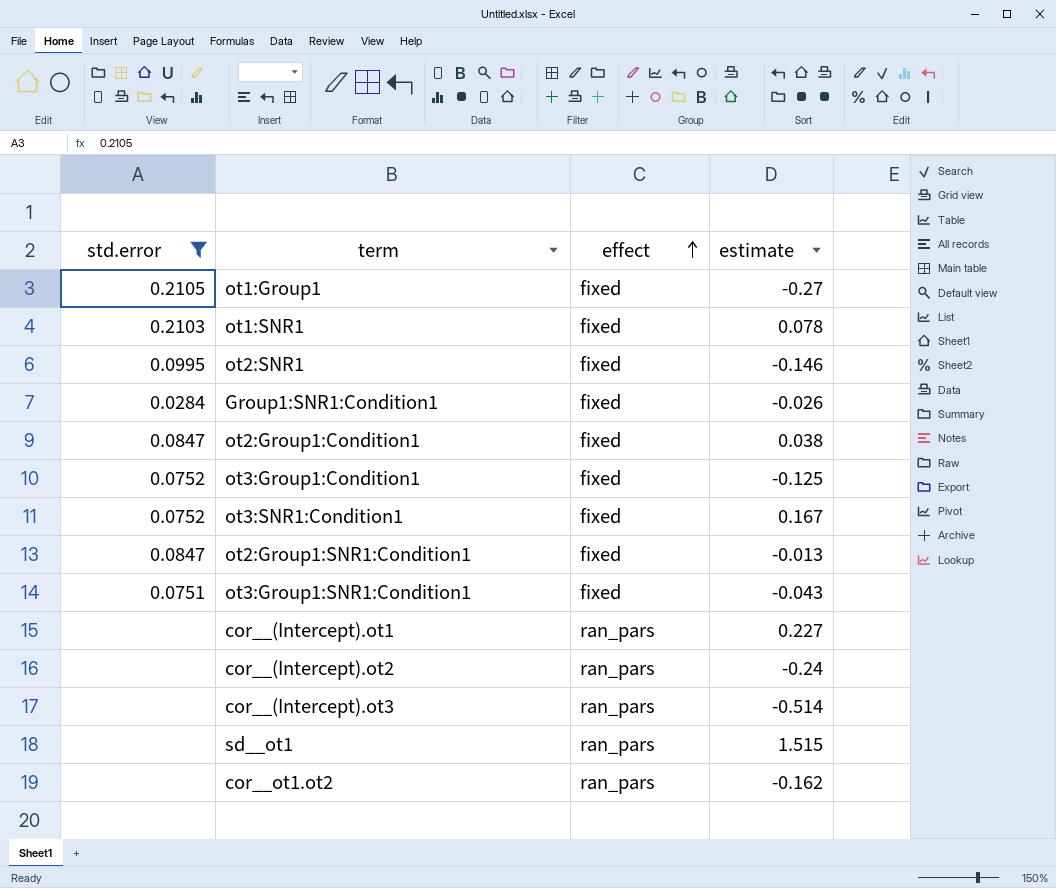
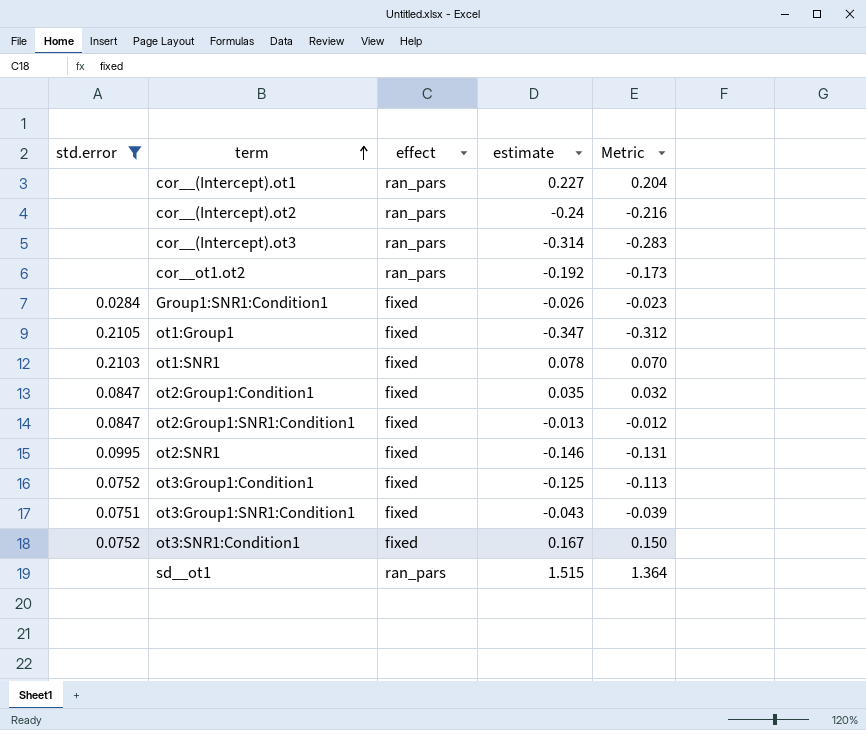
row order: effect ascending -> term ascending
column Metric | formula: none -> [estimate] * 0.9
cor__(Intercept).ot3 | estimate: -0.514 -> -0.314
cor__ot1.ot2 | estimate: -0.162 -> -0.192
ot1:Group1 | estimate: -0.27 -> -0.347
ot2:Group1:Condition1 | estimate: 0.038 -> 0.035

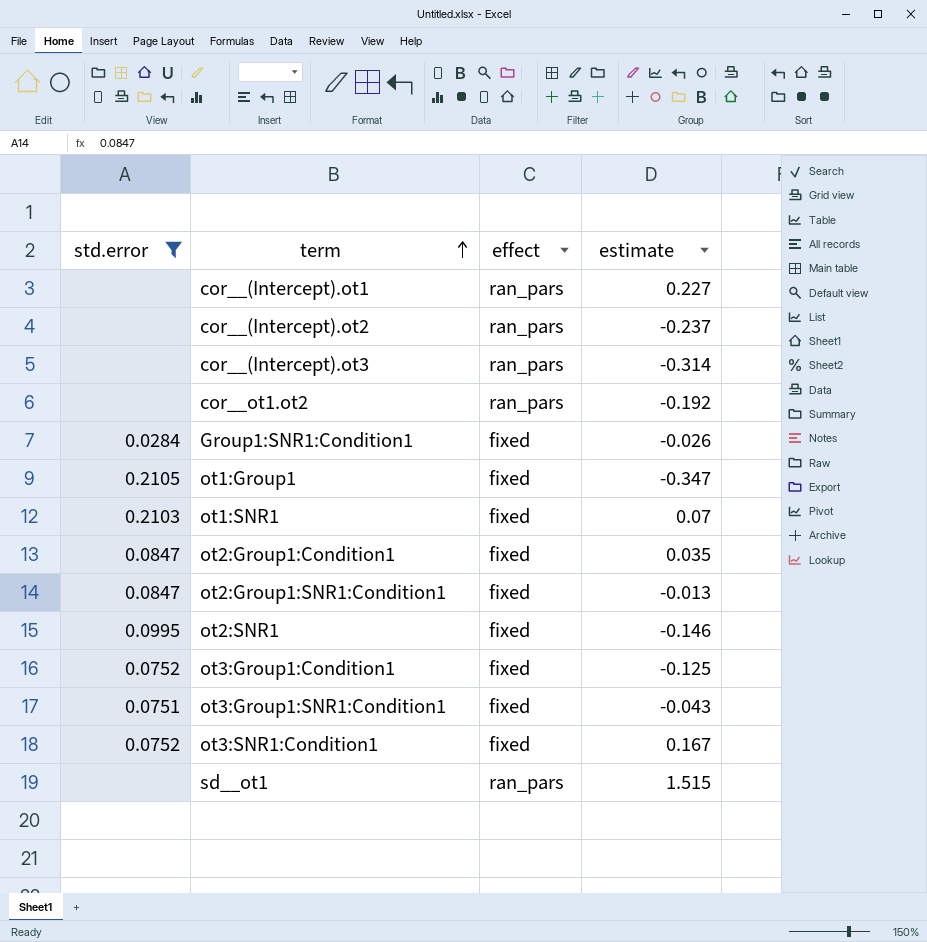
column Metric | formula: [estimate] * 0.9 -> none
cor__(Intercept).ot2 | estimate: -0.24 -> -0.237
ot1:SNR1 | estimate: 0.078 -> 0.07

